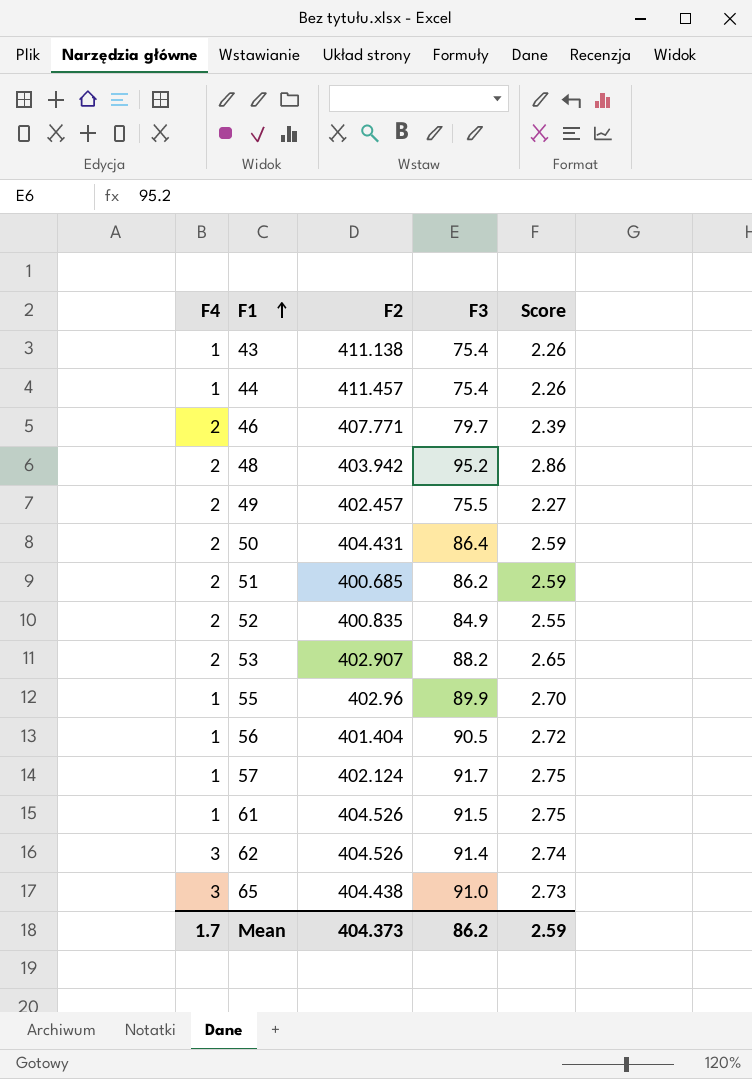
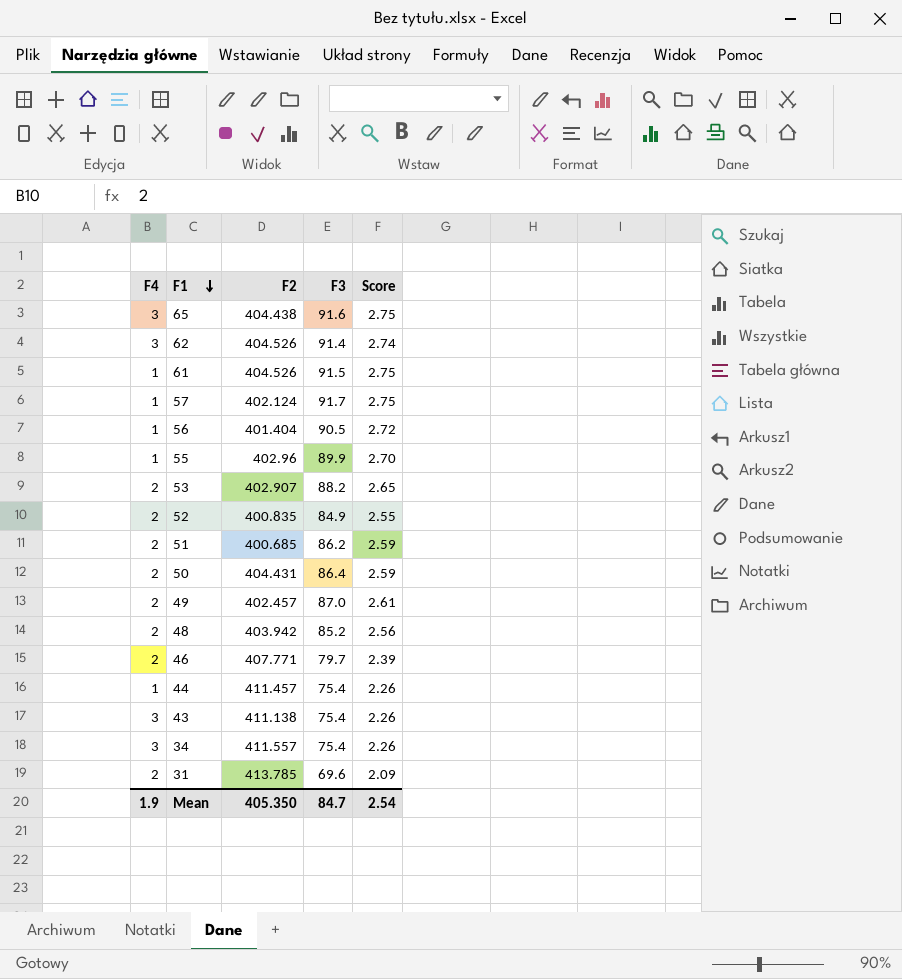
row order: F1 ascending -> F1 descending
65 | F3: 91.0 -> 91.6
65 | Score: 2.73 -> 2.75
49 | F3: 75.5 -> 87.0
49 | Score: 2.27 -> 2.61
48 | F3: 95.2 -> 85.2
48 | Score: 2.86 -> 2.56
43 | F4: 1 -> 3
row 34: none -> 3 | 411.557 | 75.4 | 2.26
row 31: none -> 2 | 413.785 | 69.6 | 2.09
Mean | F4: 1.7 -> 1.9
Mean | F2: 404.373 -> 405.350
Mean | F3: 86.2 -> 84.7
Mean | Score: 2.59 -> 2.54

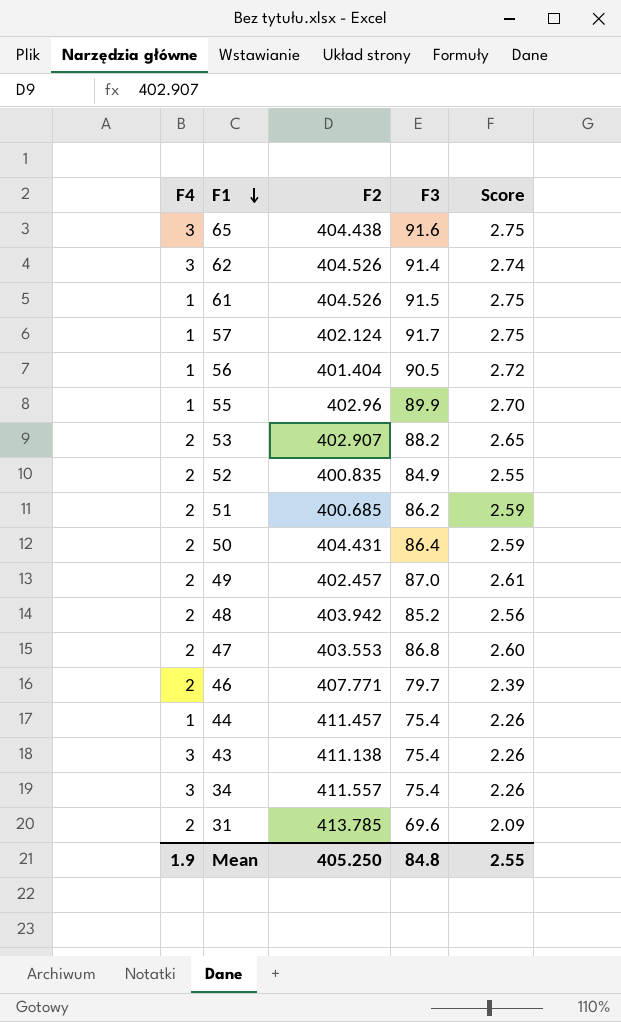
row 47: none -> 2 | 403.553 | 86.8 | 2.60
Mean | F2: 405.350 -> 405.250
Mean | F3: 84.7 -> 84.8
Mean | Score: 2.54 -> 2.55

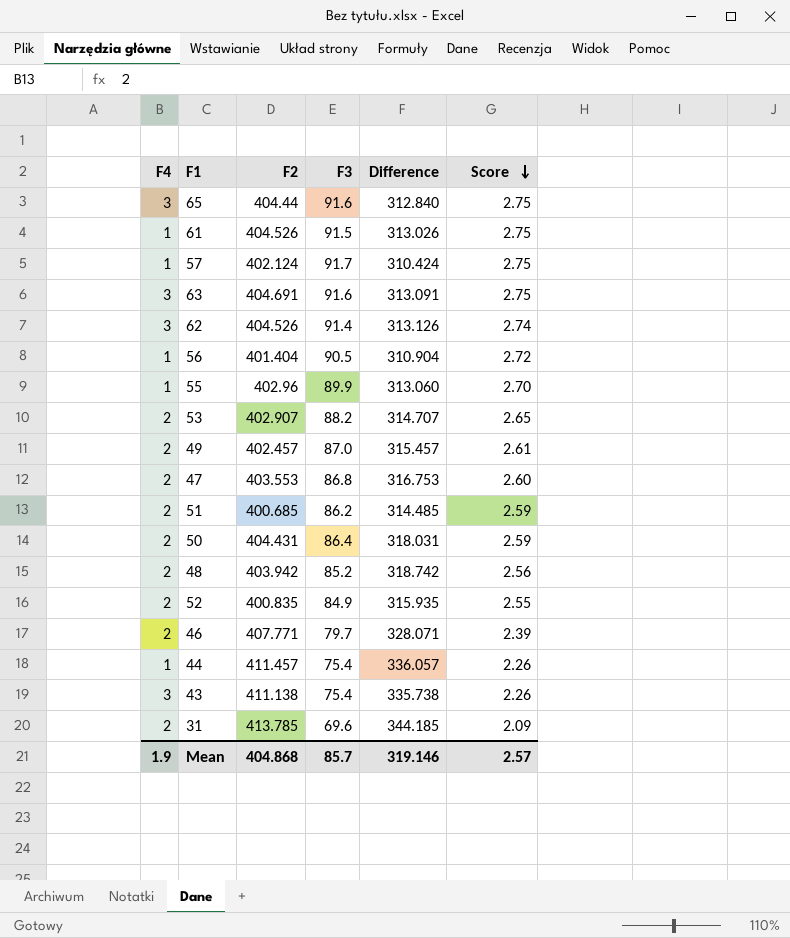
row order: F1 descending -> Score descending
column Difference | formula: none -> [F2] - [F3]
row 34: 3 | 411.557 | 75.4 | 2.26 -> none
65 | F2: 404.438 -> 404.44
row 63: none -> 3 | 404.691 | 91.6 | 313.091 | 2.75
Mean | F2: 405.250 -> 404.868
Mean | F3: 84.8 -> 85.7
Mean | Score: 2.55 -> 2.57

